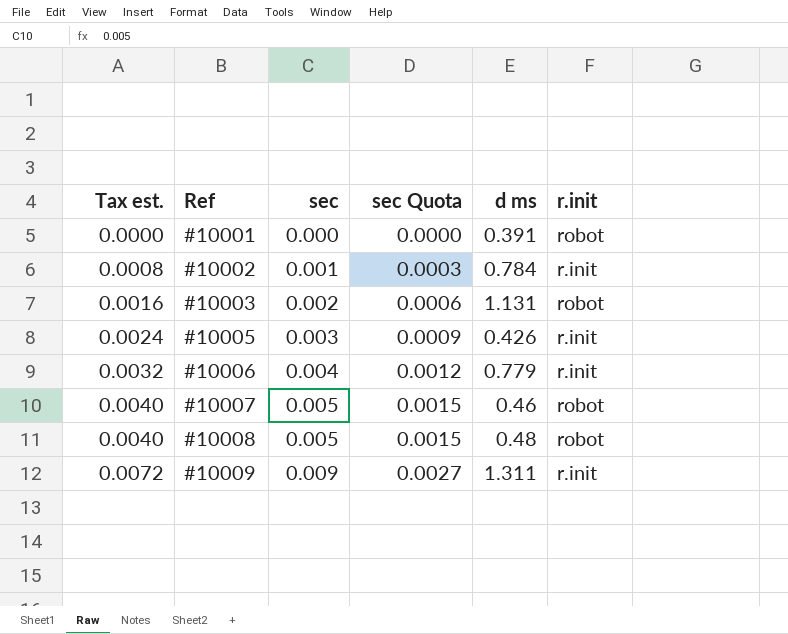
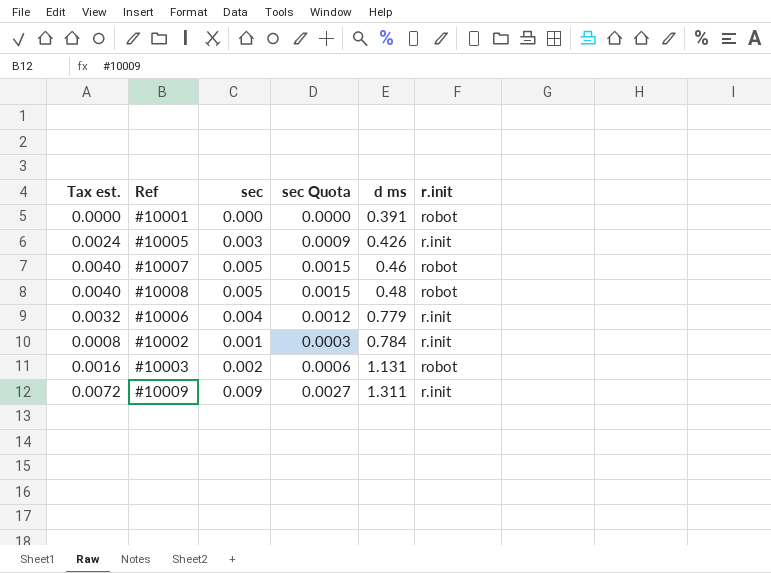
row order: Tax est. ascending -> d ms ascending

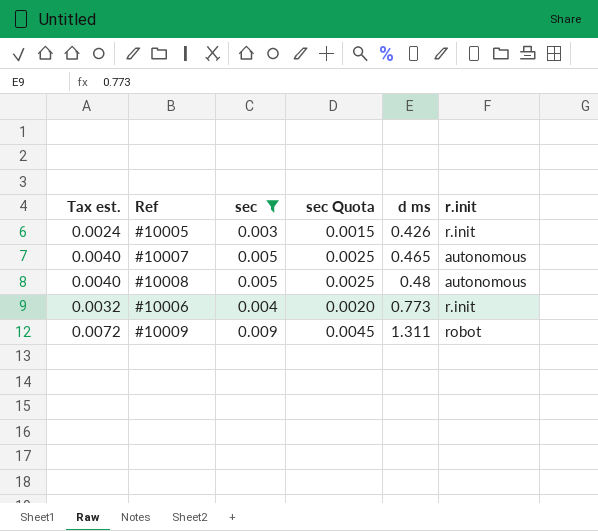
filter: none -> sec >= 0.003
column sec Quota | formula: [sec] * 0.3 -> [sec] * 0.5
#10007 | d ms: 0.46 -> 0.465
#10007 | r.init: robot -> autonomous
#10008 | r.init: robot -> autonomous
#10006 | d ms: 0.779 -> 0.773
#10009 | r.init: r.init -> robot

